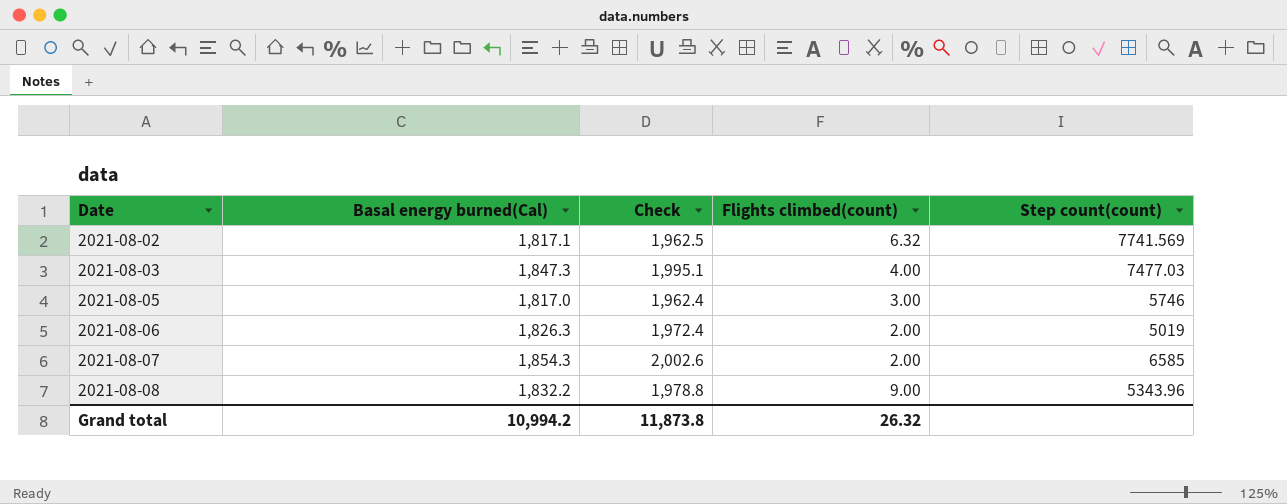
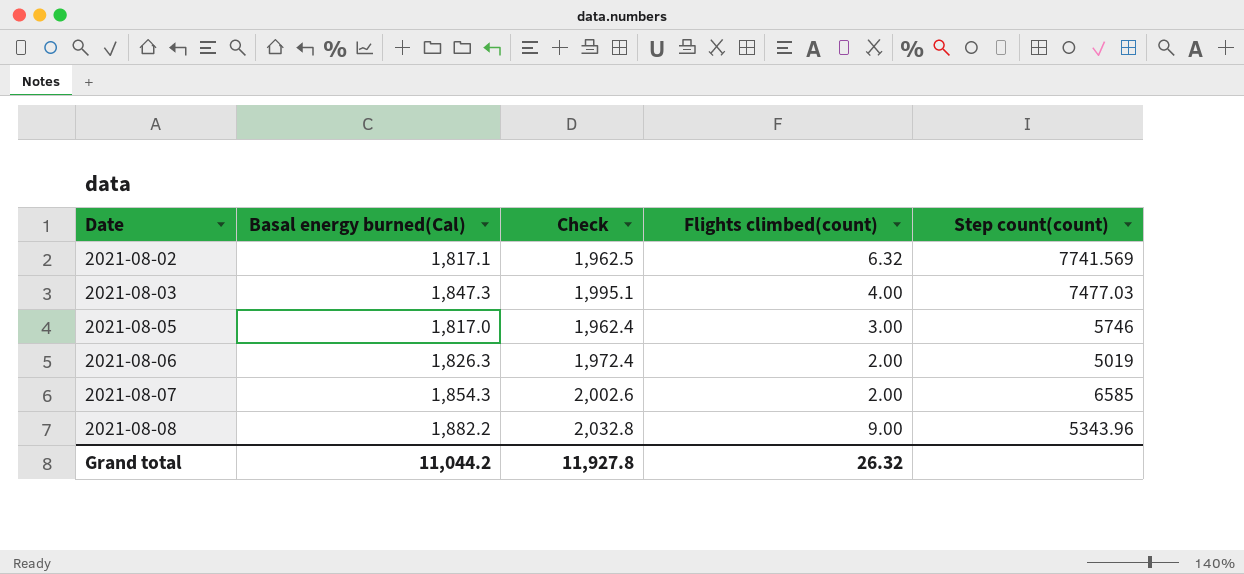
2021-08-08 | Basal energy burned(Cal): 1,832.2 -> 1,882.2
2021-08-08 | Check: 1,978.8 -> 2,032.8
Grand total | Basal energy burned(Cal): 10,994.2 -> 11,044.2
Grand total | Check: 11,873.8 -> 11,927.8

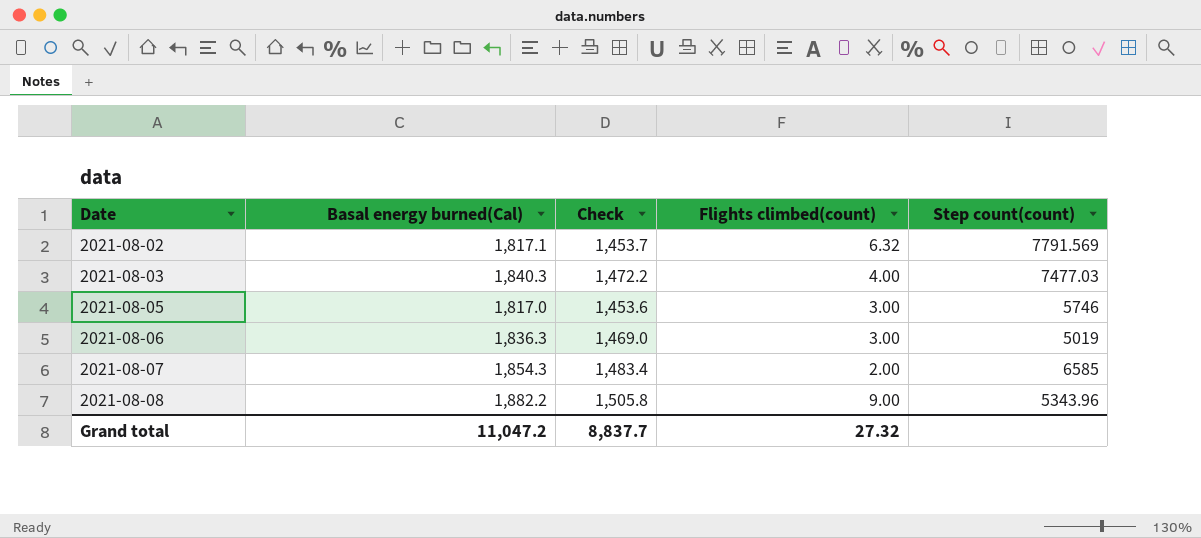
column Check | formula: [Basal energy burned(Cal)] * 1.08 -> [Basal energy burned(Cal)] * 0.8
2021-08-02 | Step count(count): 7741.569 -> 7791.569
2021-08-03 | Basal energy burned(Cal): 1,847.3 -> 1,840.3
2021-08-06 | Basal energy burned(Cal): 1,826.3 -> 1,836.3
2021-08-06 | Flights climbed(count): 2.00 -> 3.00
Grand total | Basal energy burned(Cal): 11,044.2 -> 11,047.2
Grand total | Check: 11,927.8 -> 8,837.7
Grand total | Flights climbed(count): 26.32 -> 27.32

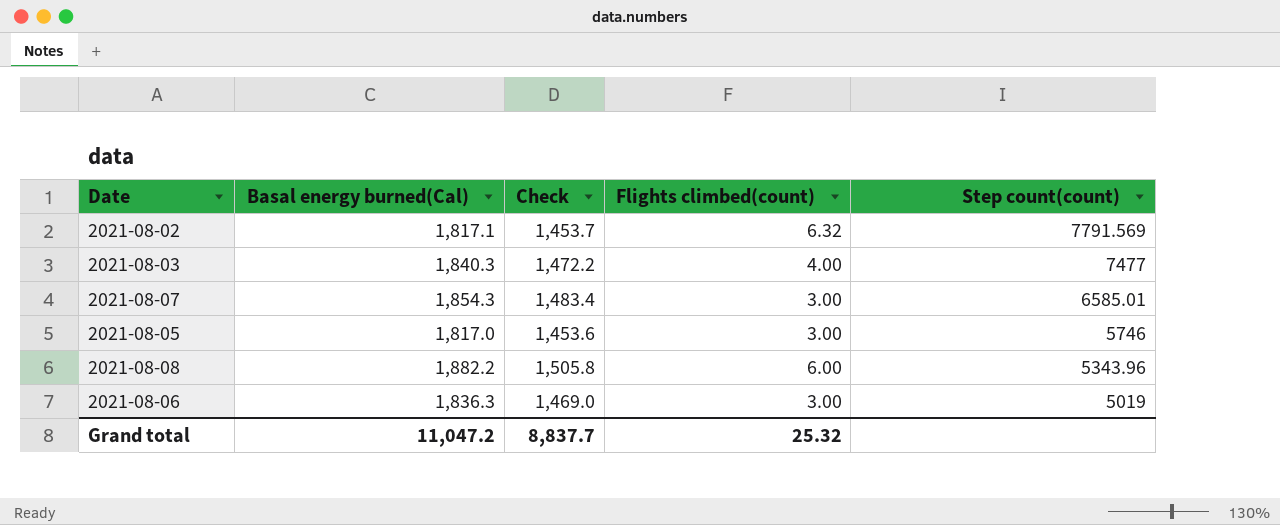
row order: Date ascending -> Step count(count) descending
2021-08-03 | Step count(count): 7477.03 -> 7477
2021-08-07 | Flights climbed(count): 2.00 -> 3.00
2021-08-07 | Step count(count): 6585 -> 6585.01
2021-08-08 | Flights climbed(count): 9.00 -> 6.00
Grand total | Flights climbed(count): 27.32 -> 25.32

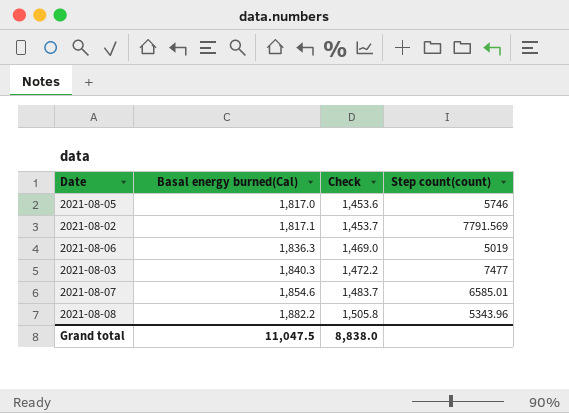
row order: Step count(count) descending -> Basal energy burned(Cal) ascending
column Flights climbed(count) | position: 4 -> none
2021-08-07 | Basal energy burned(Cal): 1,854.3 -> 1,854.6
2021-08-07 | Check: 1,483.4 -> 1,483.7
Grand total | Basal energy burned(Cal): 11,047.2 -> 11,047.5
Grand total | Check: 8,837.7 -> 8,838.0

